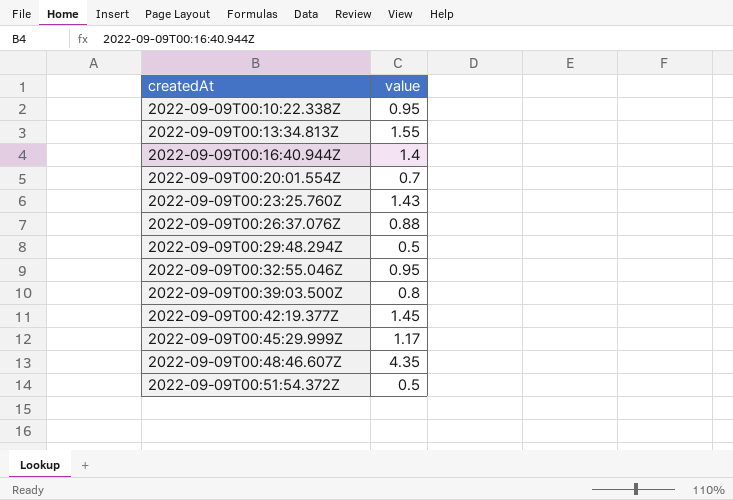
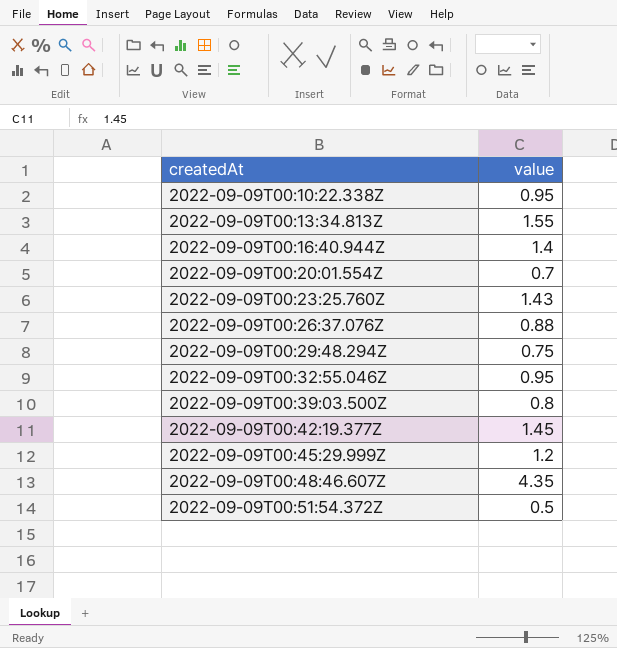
2022-09-09T00:29:48.294Z | value: 0.5 -> 0.75
2022-09-09T00:45:29.999Z | value: 1.17 -> 1.2

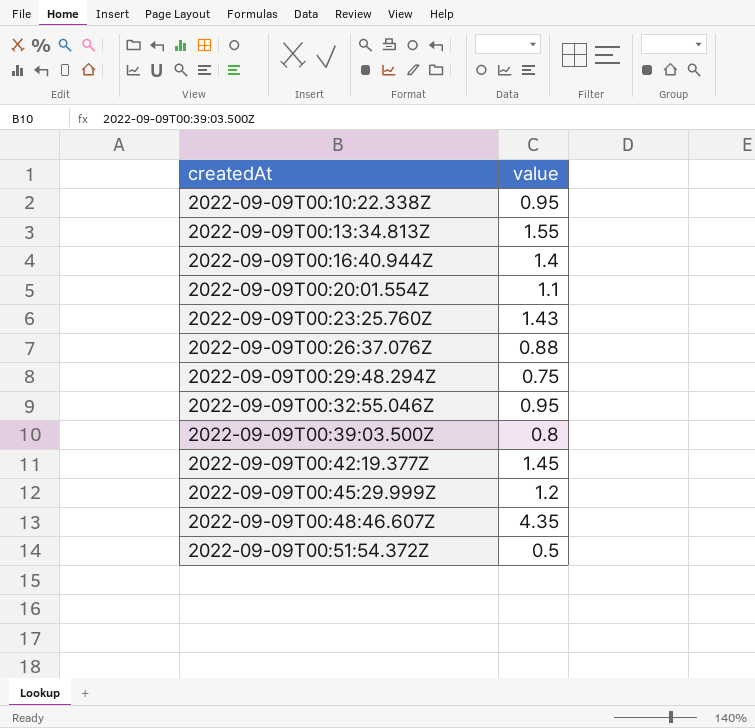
2022-09-09T00:20:01.554Z | value: 0.7 -> 1.1

